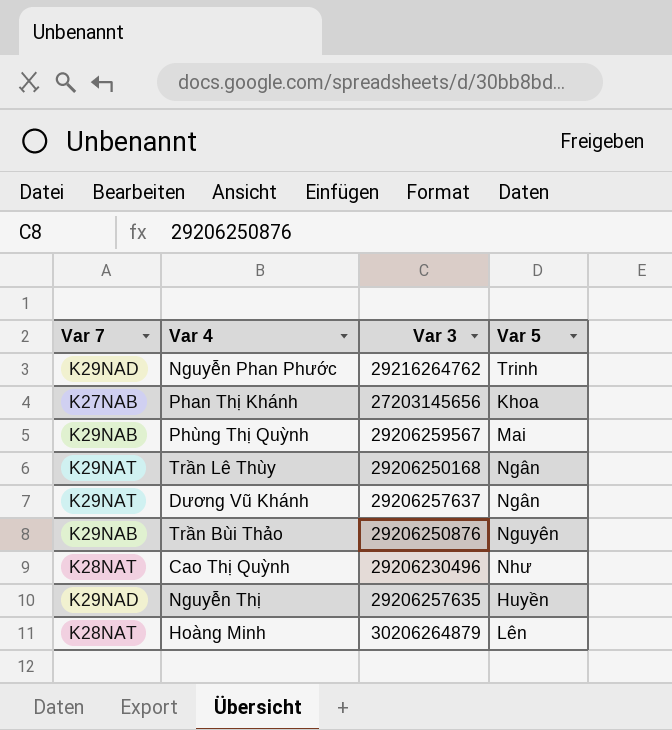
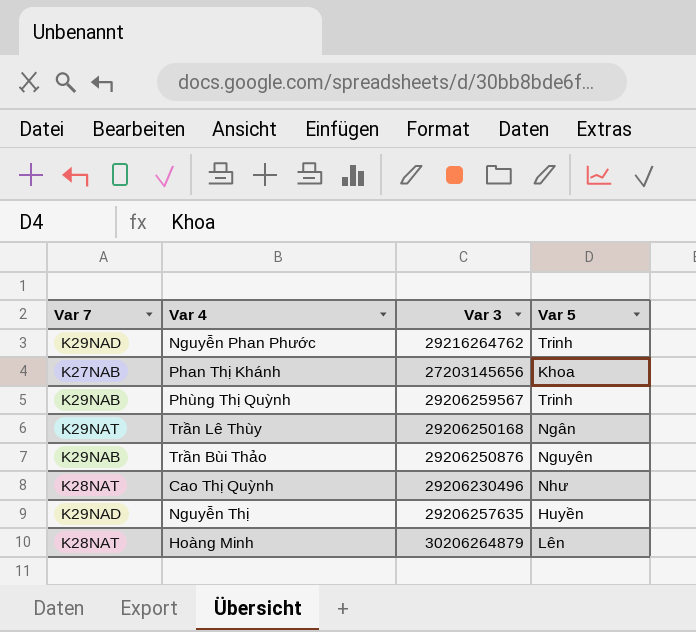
row Dương Vũ Khánh: K29NAT | 29206257637 | Ngân -> none
Phùng Thị Quỳnh | Var 5: Mai -> Trinh

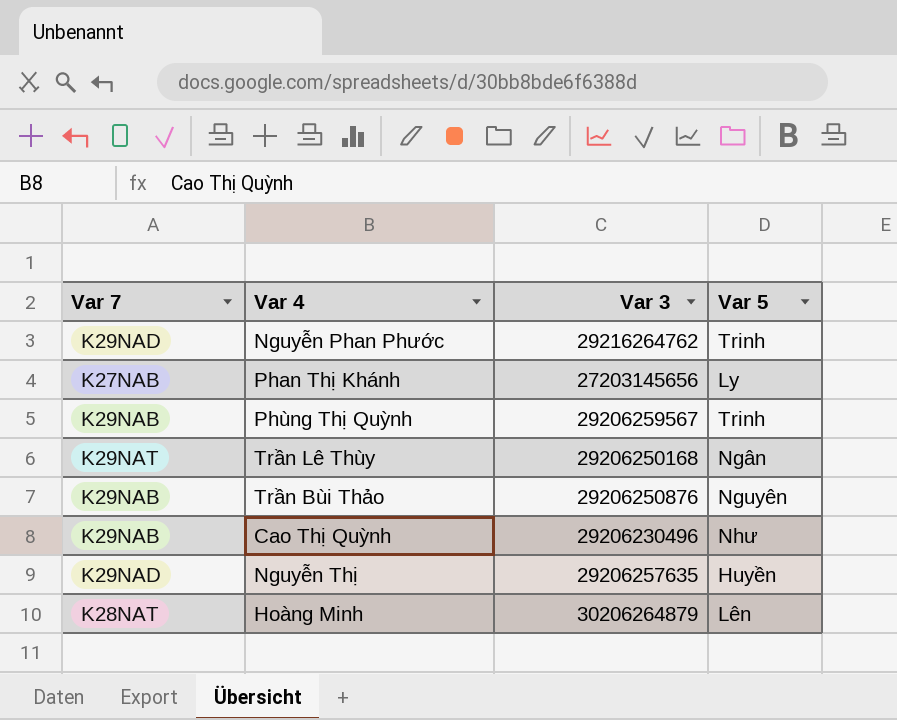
Phan Thị Khánh | Var 5: Khoa -> Ly
Cao Thị Quỳnh | Var 7: K28NAT -> K29NAB

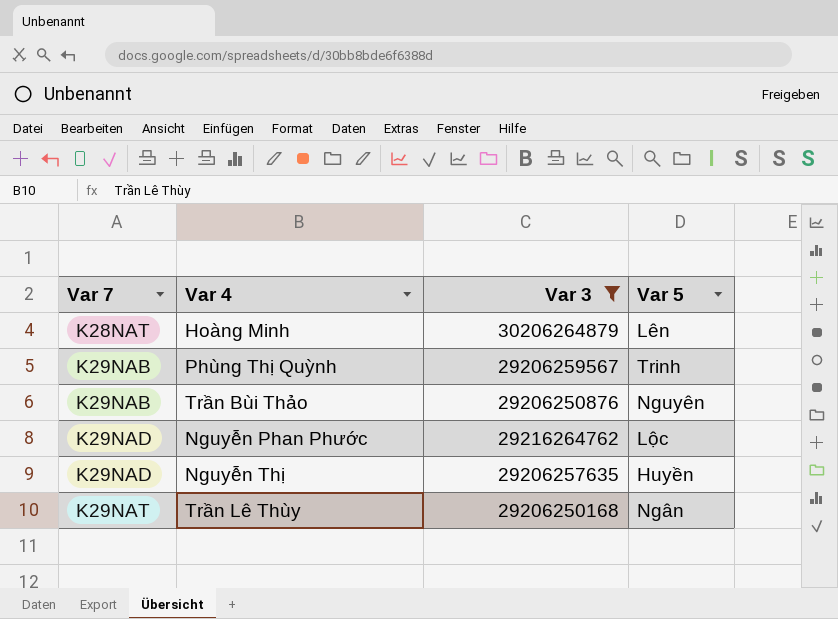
filter: none -> Var 3 >= 29206250168
row order: none -> Var 7 ascending
Nguyễn Phan Phước | Var 5: Trinh -> Lộc

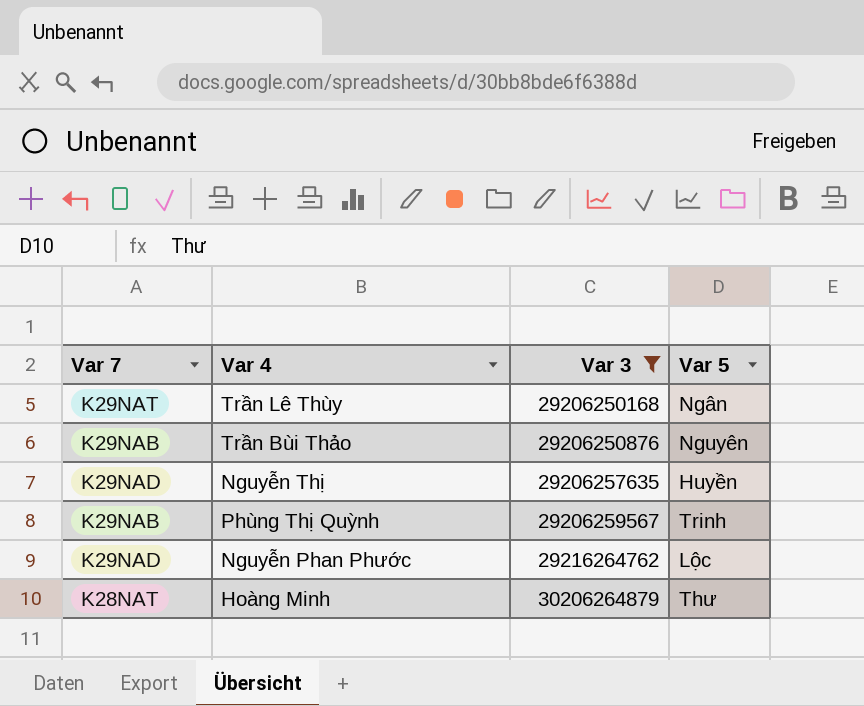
row order: Var 7 ascending -> Var 3 ascending
Hoàng Minh | Var 5: Lên -> Thư

